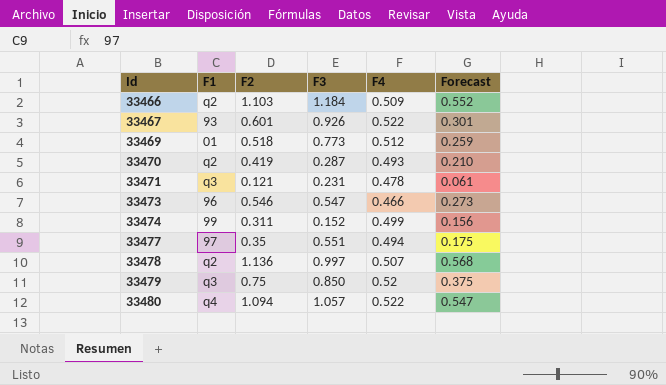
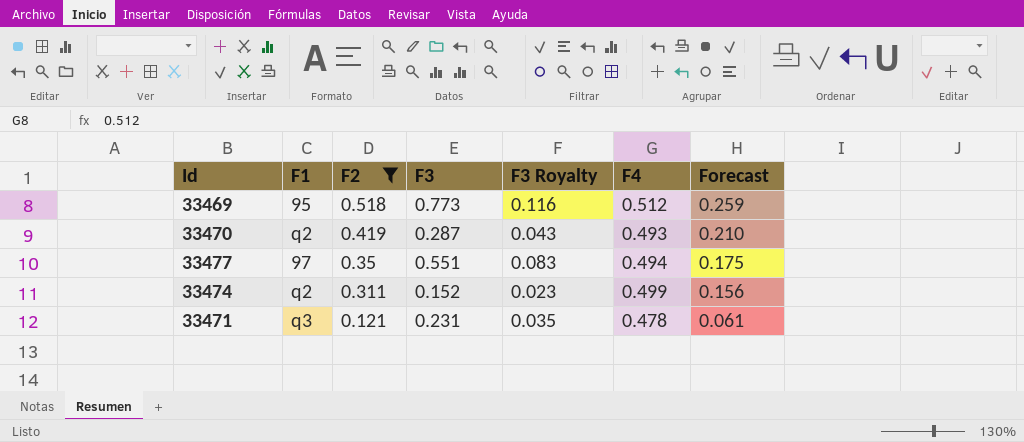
filter: none -> F2 <= 0.518
row order: Id ascending -> F2 descending
column F3 Royalty | formula: none -> [F3] * 0.15
33469 | F1: 01 -> 95
33474 | F1: 99 -> q2

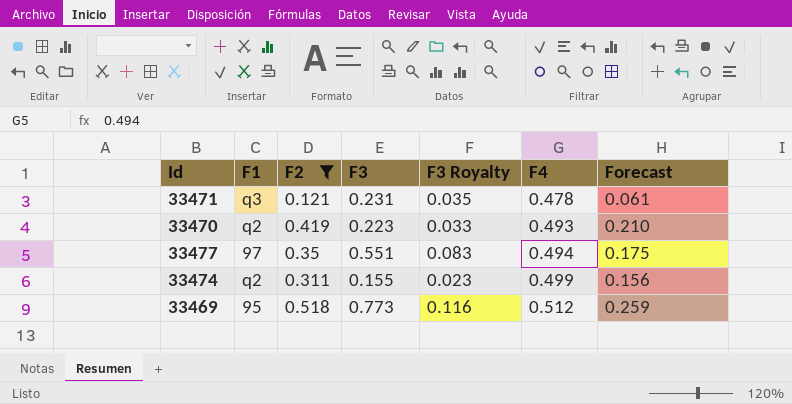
row order: F2 descending -> F4 ascending
33470 | F3: 0.287 -> 0.223
33470 | F3 Royalty: 0.043 -> 0.033
33474 | F3: 0.152 -> 0.155

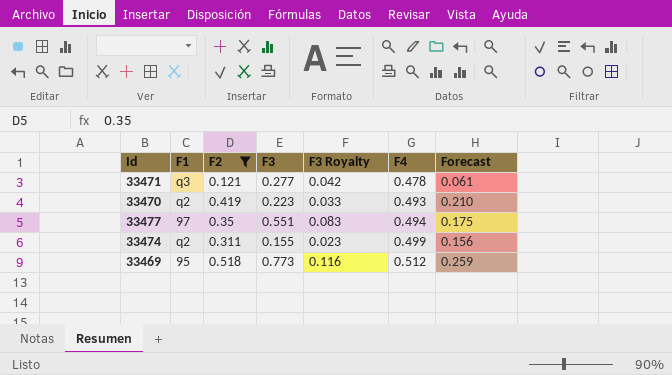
33471 | F3: 0.231 -> 0.277
33471 | F3 Royalty: 0.035 -> 0.042

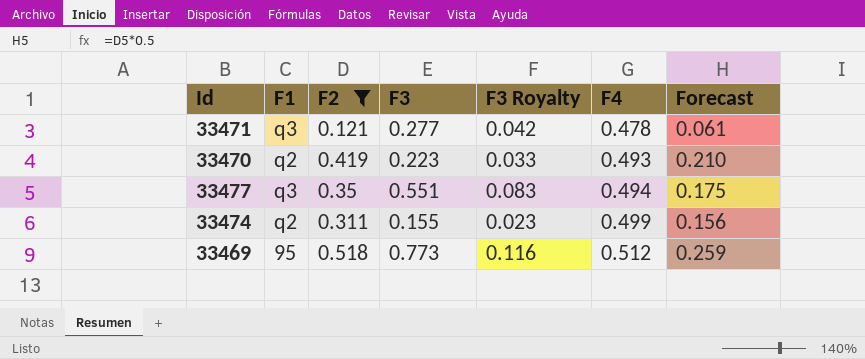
33477 | F1: 97 -> q3

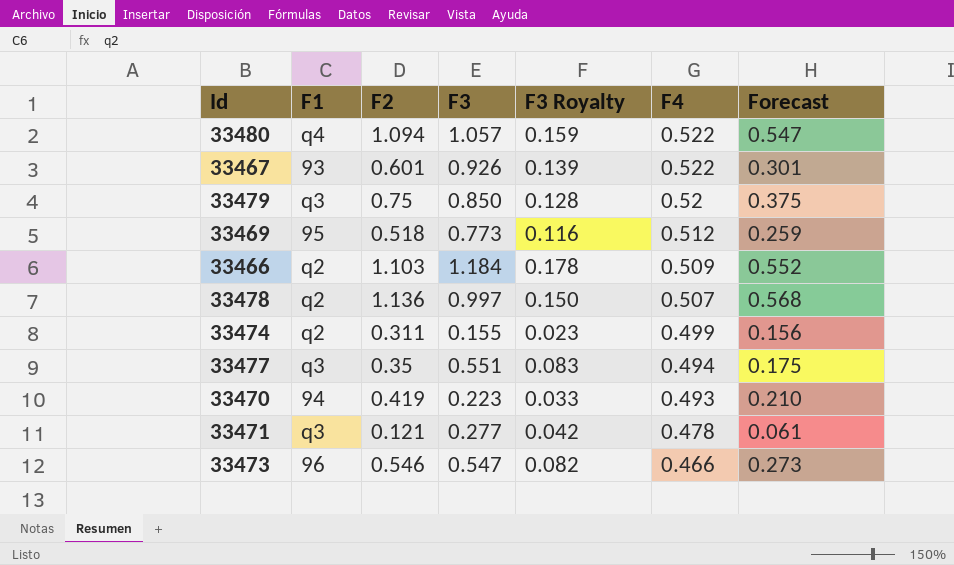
filter: F2 <= 0.518 -> none
row order: F4 ascending -> F4 descending
33470 | F1: q2 -> 94

